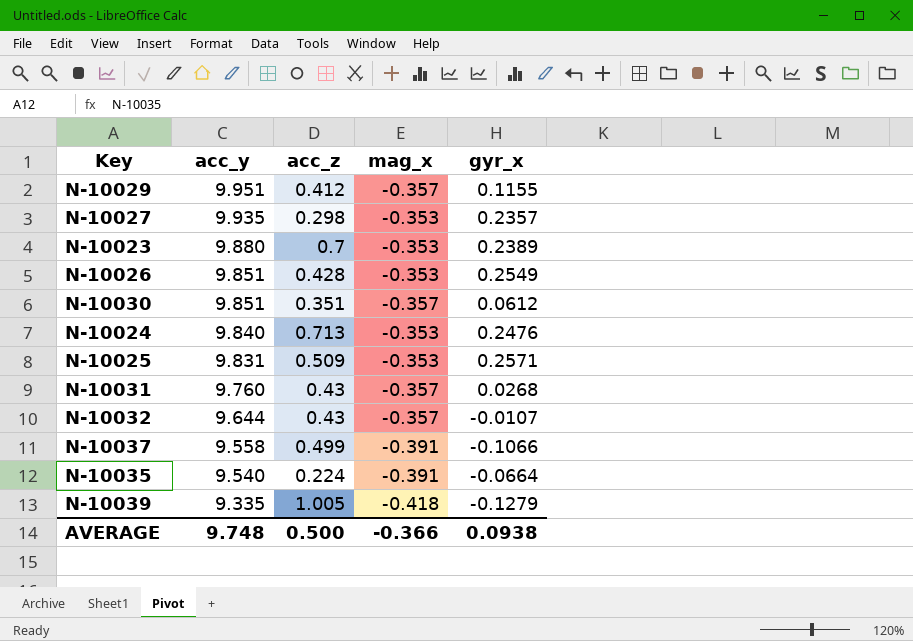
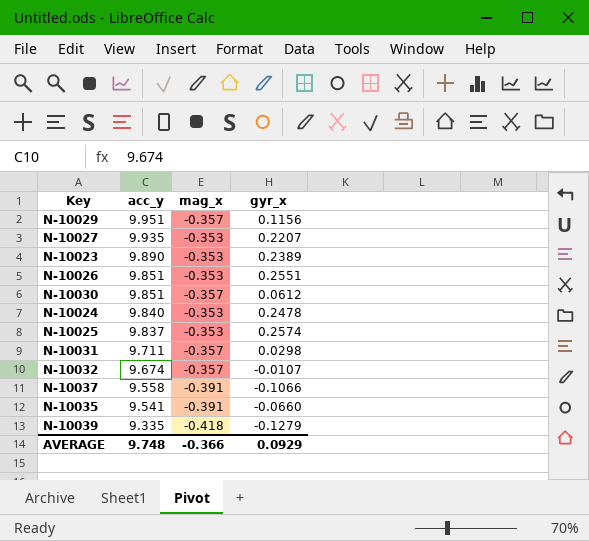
column acc_z | position: 3 -> none
N-10029 | gyr_x: 0.1155 -> 0.1156
N-10027 | gyr_x: 0.2357 -> 0.2207
N-10023 | acc_y: 9.880 -> 9.890
N-10026 | gyr_x: 0.2549 -> 0.2551
N-10024 | gyr_x: 0.2476 -> 0.2478
N-10025 | acc_y: 9.831 -> 9.837
N-10025 | gyr_x: 0.2571 -> 0.2574
N-10031 | acc_y: 9.760 -> 9.711
N-10031 | gyr_x: 0.0268 -> 0.0298
N-10032 | acc_y: 9.644 -> 9.674
N-10035 | acc_y: 9.540 -> 9.541
N-10035 | gyr_x: -0.0664 -> -0.0660
AVERAGE | gyr_x: 0.0938 -> 0.0929

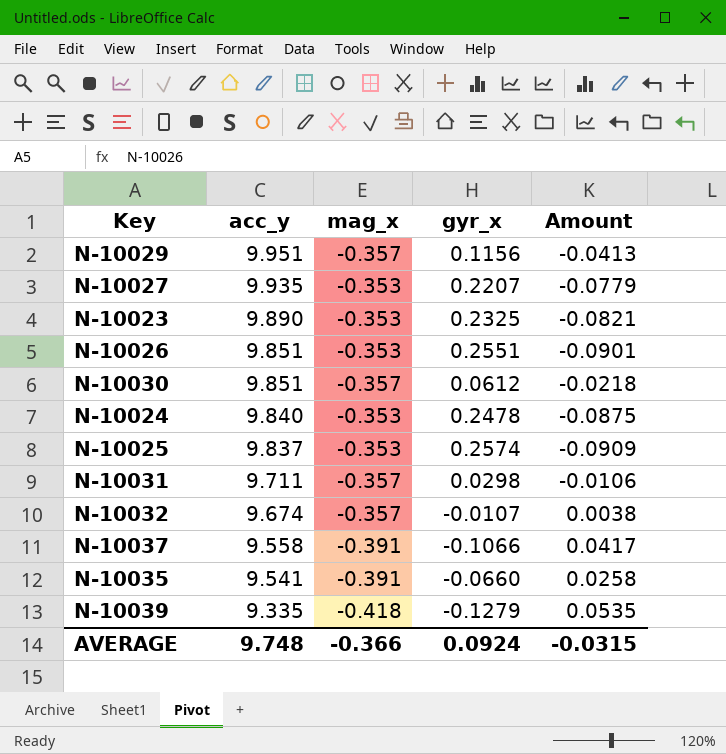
column Amount | formula: none -> [mag_x] * [gyr_x]
N-10023 | gyr_x: 0.2389 -> 0.2325
AVERAGE | gyr_x: 0.0929 -> 0.0924

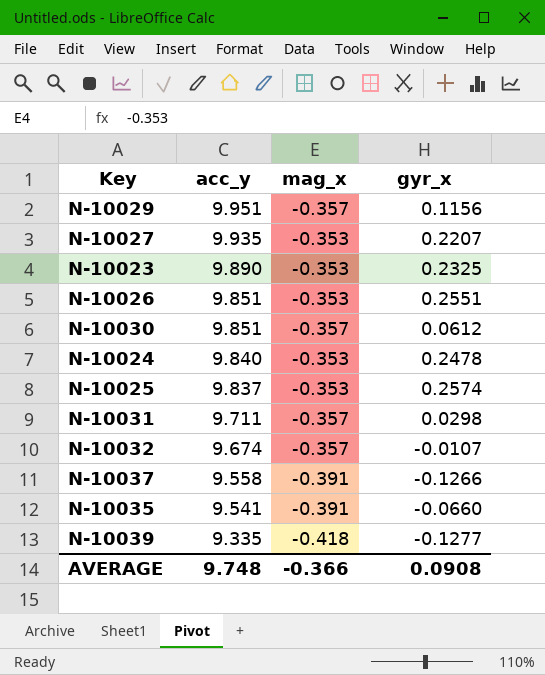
column Amount | formula: [mag_x] * [gyr_x] -> none
N-10037 | gyr_x: -0.1066 -> -0.1266
N-10039 | gyr_x: -0.1279 -> -0.1277
AVERAGE | gyr_x: 0.0924 -> 0.0908

